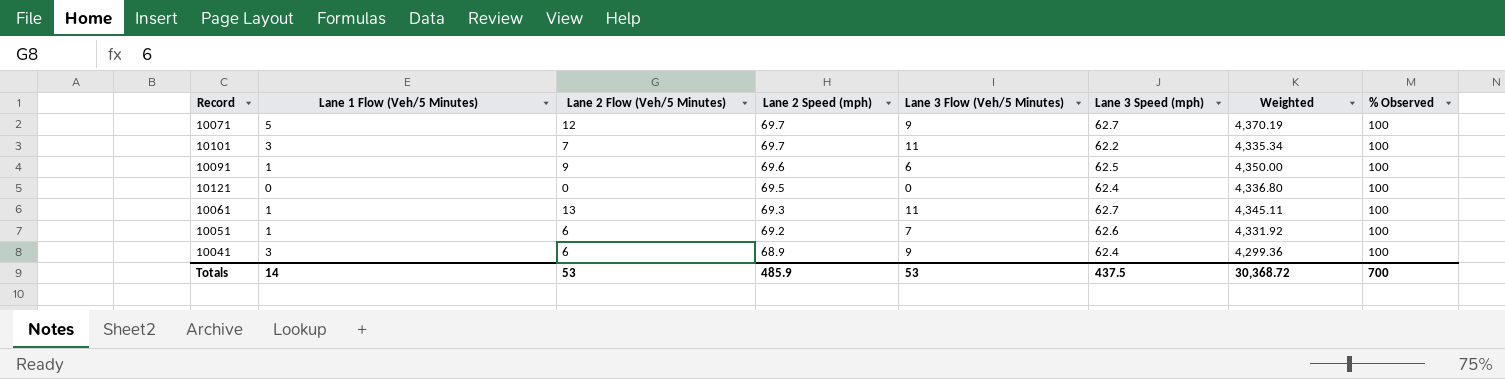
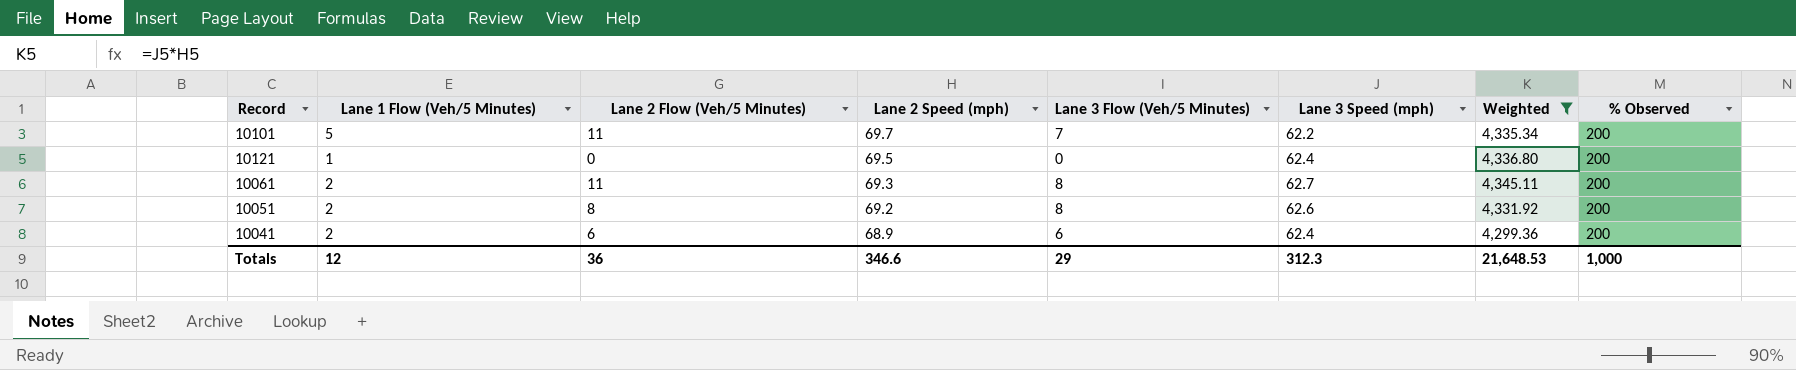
filter: none -> Weighted <= 4,345.11
10101 | Lane 1 Flow (Veh/5 Minutes): 3 -> 5
10101 | Lane 2 Flow (Veh/5 Minutes): 7 -> 11
10101 | Lane 3 Flow (Veh/5 Minutes): 11 -> 7
10101 | % Observed: 100 -> 200
10121 | Lane 1 Flow (Veh/5 Minutes): 0 -> 1
10121 | % Observed: 100 -> 200
10061 | Lane 1 Flow (Veh/5 Minutes): 1 -> 2
10061 | Lane 2 Flow (Veh/5 Minutes): 13 -> 11
10061 | Lane 3 Flow (Veh/5 Minutes): 11 -> 8
10061 | % Observed: 100 -> 200
10051 | Lane 1 Flow (Veh/5 Minutes): 1 -> 2
10051 | Lane 2 Flow (Veh/5 Minutes): 6 -> 8
10051 | Lane 3 Flow (Veh/5 Minutes): 7 -> 8
10051 | % Observed: 100 -> 200
10041 | Lane 1 Flow (Veh/5 Minutes): 3 -> 2
10041 | Lane 3 Flow (Veh/5 Minutes): 9 -> 6
10041 | % Observed: 100 -> 200
Totals | Lane 1 Flow (Veh/5 Minutes): 14 -> 12
Totals | Lane 2 Flow (Veh/5 Minutes): 53 -> 36
Totals | Lane 2 Speed (mph): 485.9 -> 346.6
Totals | Lane 3 Flow (Veh/5 Minutes): 53 -> 29
Totals | Lane 3 Speed (mph): 437.5 -> 312.3
Totals | Weighted: 30,368.72 -> 21,648.53
Totals | % Observed: 700 -> 1,000

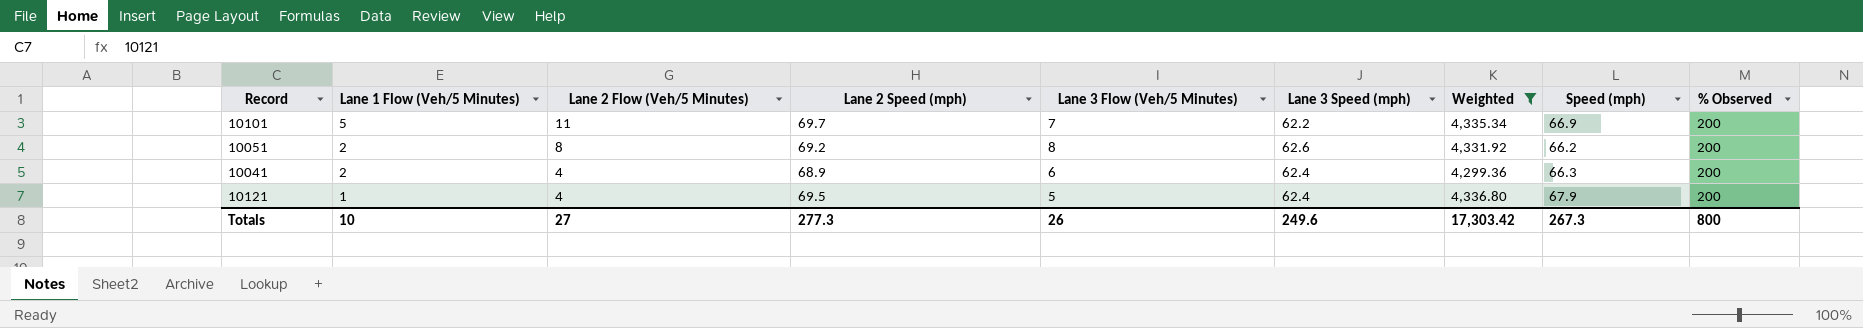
row order: Lane 2 Speed (mph) descending -> Lane 1 Flow (Veh/5 Minutes) descending
column Speed (mph) | position: none -> 8
row 10061: 2 | 11 | 69.3 | 8 | 62.7 | 4,345.11 | 200 -> none
10041 | Lane 2 Flow (Veh/5 Minutes): 6 -> 4
10121 | Lane 2 Flow (Veh/5 Minutes): 0 -> 4
10121 | Lane 3 Flow (Veh/5 Minutes): 0 -> 5
Totals | Lane 1 Flow (Veh/5 Minutes): 12 -> 10
Totals | Lane 2 Flow (Veh/5 Minutes): 36 -> 27
Totals | Lane 2 Speed (mph): 346.6 -> 277.3
Totals | Lane 3 Flow (Veh/5 Minutes): 29 -> 26
Totals | Lane 3 Speed (mph): 312.3 -> 249.6
Totals | Weighted: 21,648.53 -> 17,303.42
Totals | % Observed: 1,000 -> 800

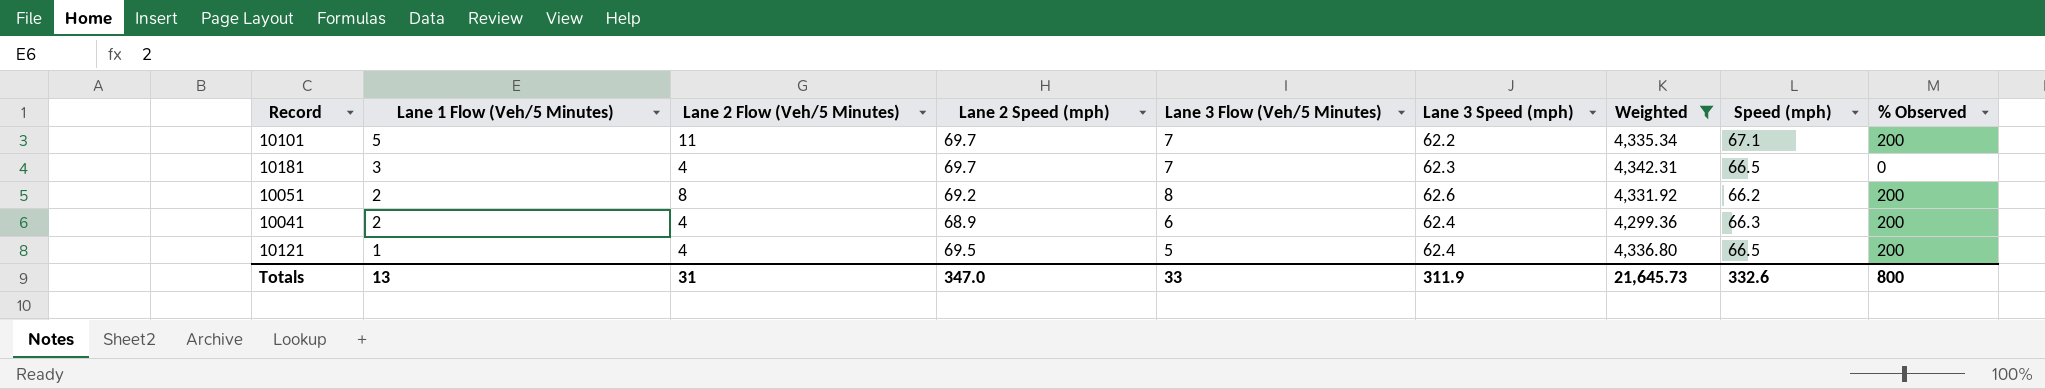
10101 | Speed (mph): 66.9 -> 67.1
row 10181: none -> 3 | 4 | 69.7 | 7 | 62.3 | 4,342.31 | 66.5 | 0
10121 | Speed (mph): 67.9 -> 66.5
Totals | Lane 1 Flow (Veh/5 Minutes): 10 -> 13
Totals | Lane 2 Flow (Veh/5 Minutes): 27 -> 31
Totals | Lane 2 Speed (mph): 277.3 -> 347.0
Totals | Lane 3 Flow (Veh/5 Minutes): 26 -> 33
Totals | Lane 3 Speed (mph): 249.6 -> 311.9
Totals | Weighted: 17,303.42 -> 21,645.73
Totals | Speed (mph): 267.3 -> 332.6

